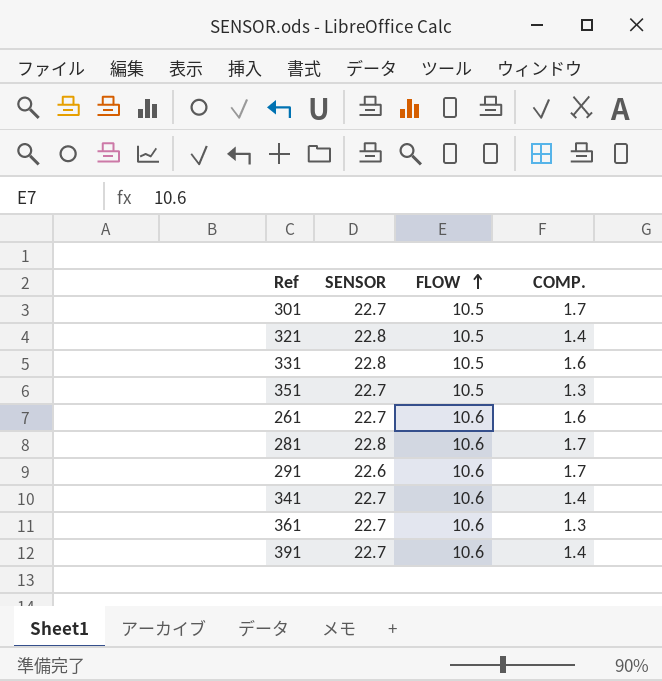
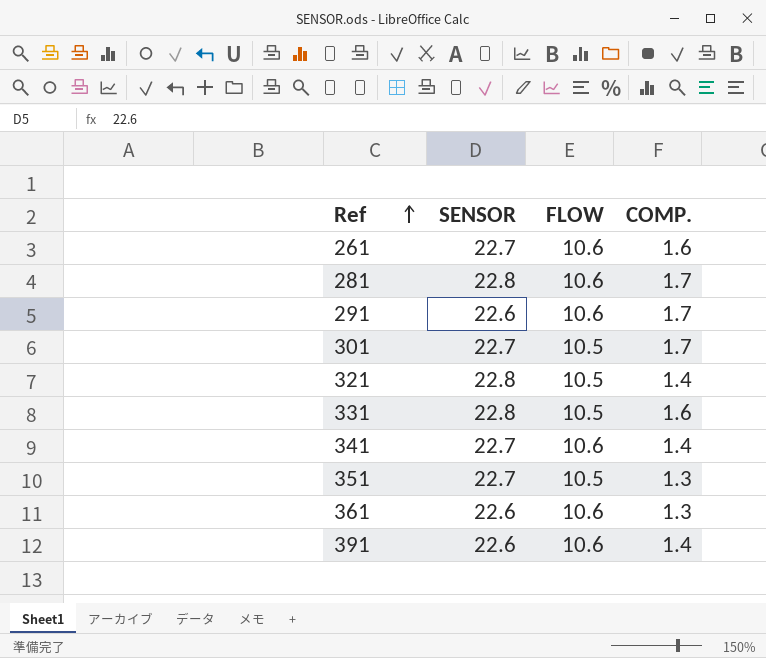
row order: FLOW ascending -> Ref ascending
361 | SENSOR: 22.7 -> 22.6
391 | SENSOR: 22.7 -> 22.6

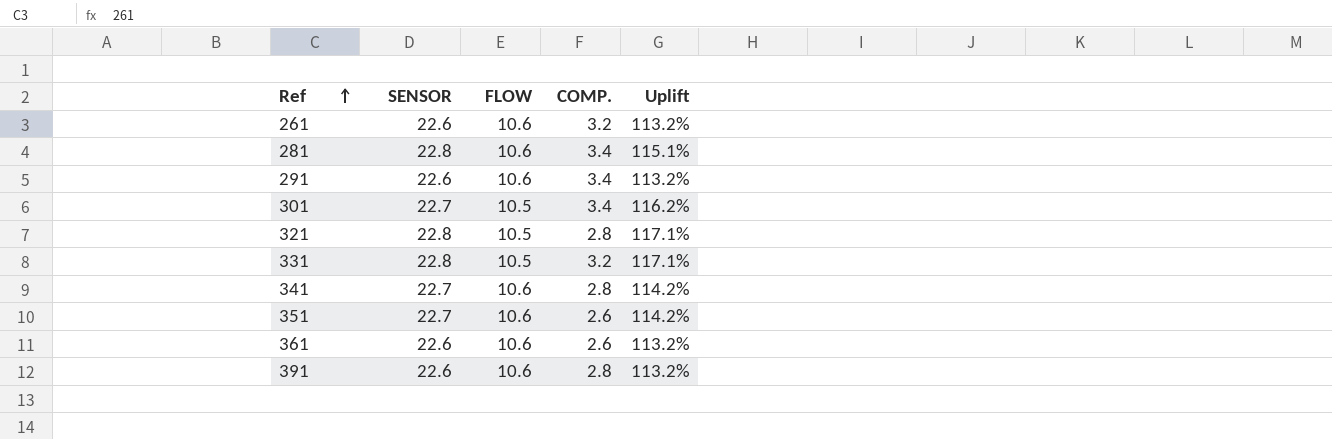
column Uplift | formula: none -> ([SENSOR] - [FLOW]) / [FLOW]
261 | SENSOR: 22.7 -> 22.6
261 | COMP.: 1.6 -> 3.2
281 | COMP.: 1.7 -> 3.4
291 | COMP.: 1.7 -> 3.4
301 | COMP.: 1.7 -> 3.4
321 | COMP.: 1.4 -> 2.8
331 | COMP.: 1.6 -> 3.2
341 | COMP.: 1.4 -> 2.8
351 | FLOW: 10.5 -> 10.6
351 | COMP.: 1.3 -> 2.6
361 | COMP.: 1.3 -> 2.6
391 | COMP.: 1.4 -> 2.8

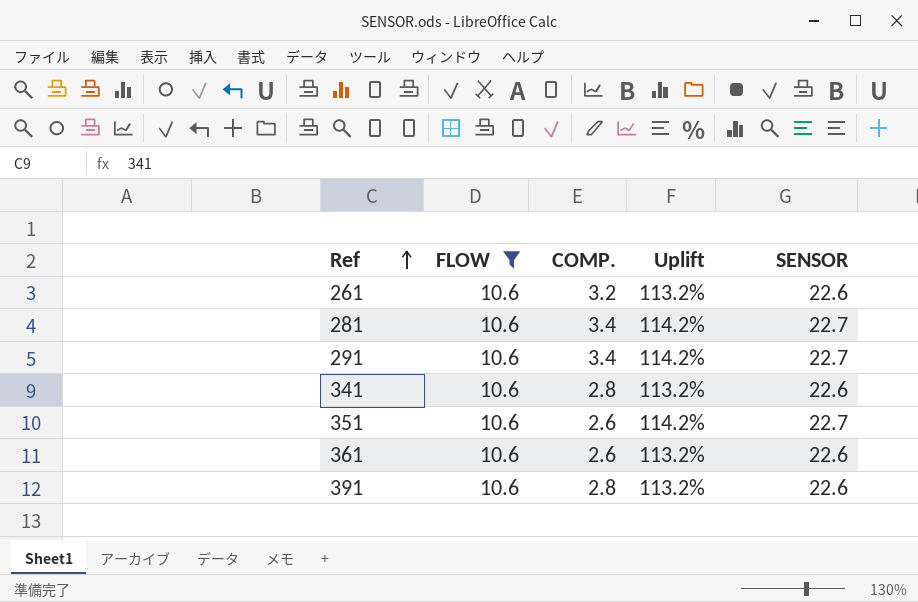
filter: none -> FLOW = 10.6
column SENSOR | position: 2 -> 5
281 | Uplift: 115.1% -> 114.2%
281 | SENSOR: 22.8 -> 22.7
291 | Uplift: 113.2% -> 114.2%
291 | SENSOR: 22.6 -> 22.7
341 | Uplift: 114.2% -> 113.2%
341 | SENSOR: 22.7 -> 22.6

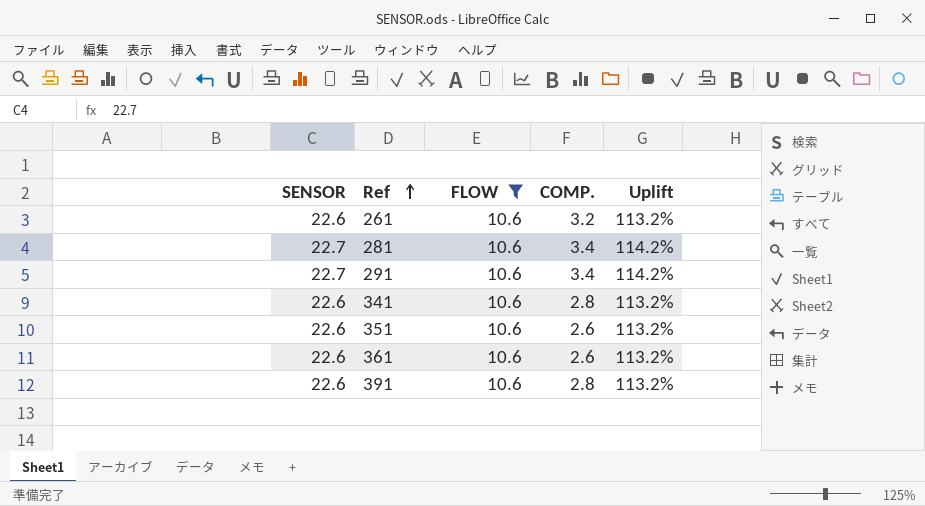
column SENSOR | position: 5 -> 1
351 | SENSOR: 22.7 -> 22.6
351 | Uplift: 114.2% -> 113.2%

